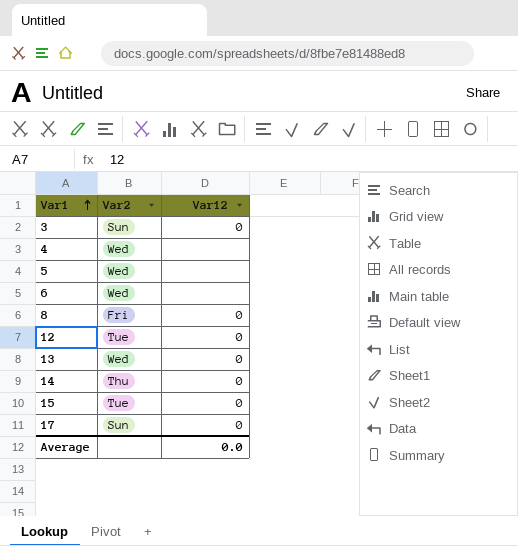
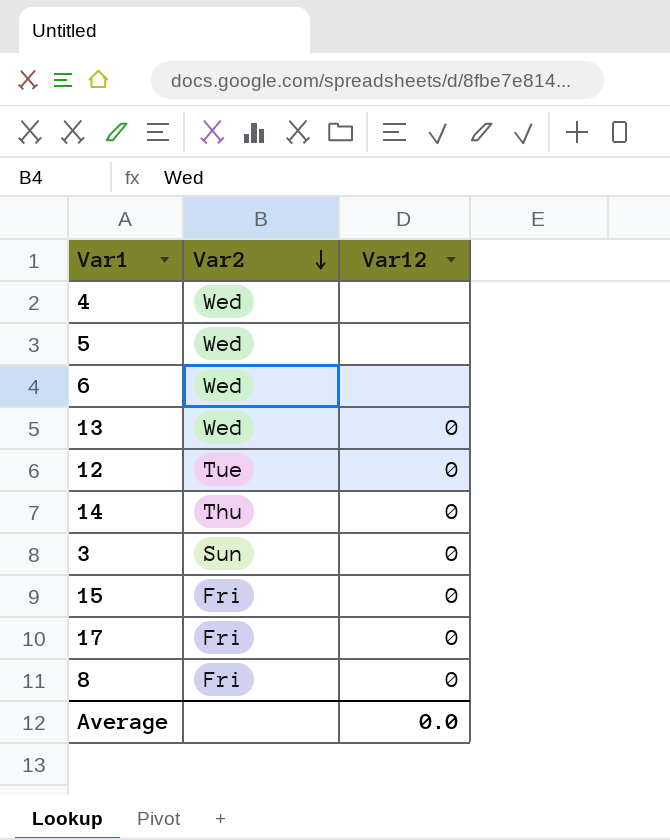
row order: Var1 ascending -> Var2 descending
15 | Var2: Tue -> Fri
17 | Var2: Sun -> Fri

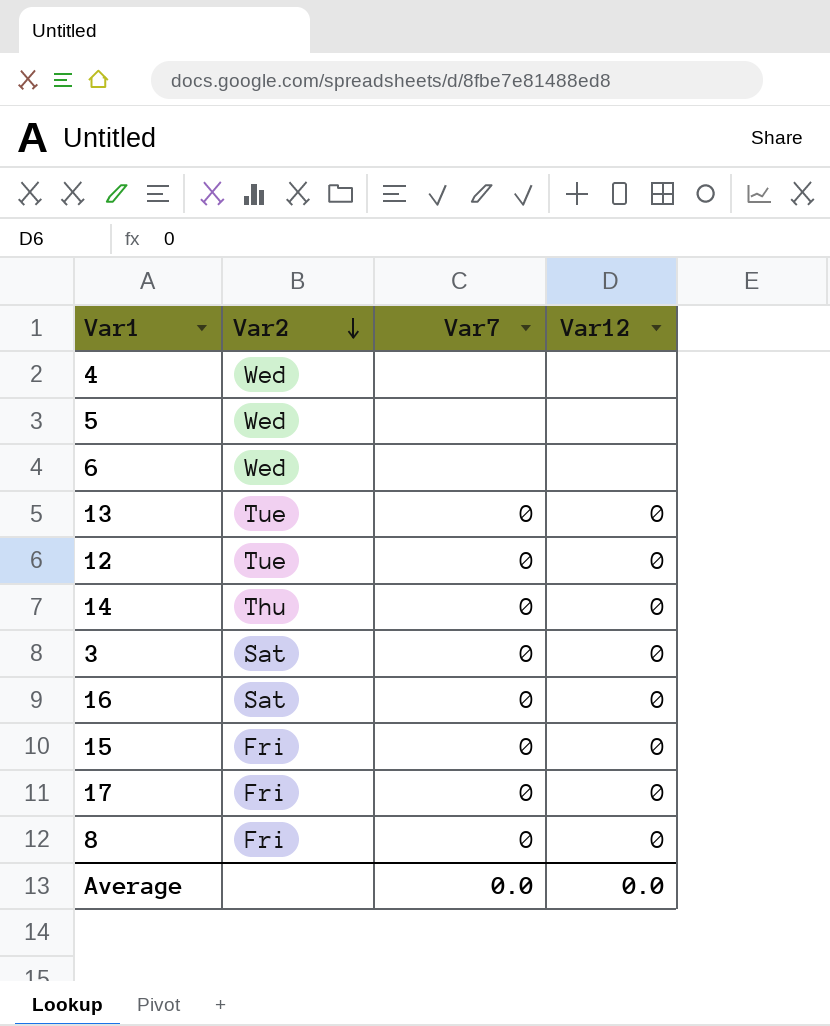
column Var7 | position: none -> 3
13 | Var2: Wed -> Tue
3 | Var2: Sun -> Sat
row 16: none -> Sat | 0 | 0

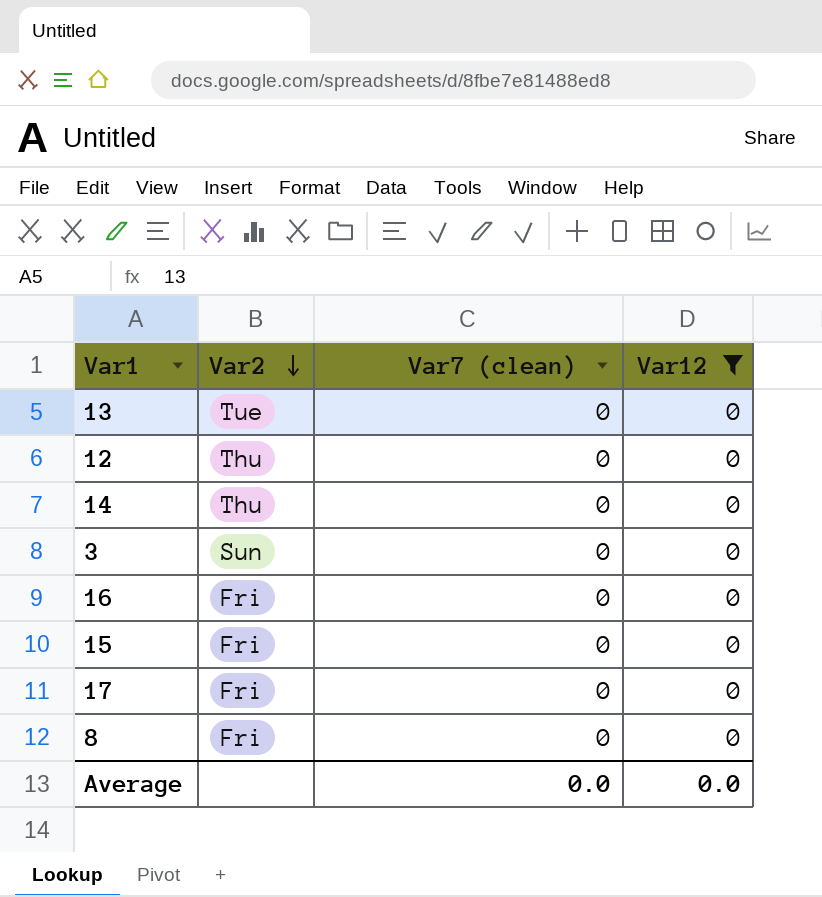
filter: none -> Var12 = 0
column name: Var7 -> Var7 (clean)
12 | Var2: Tue -> Thu
3 | Var2: Sat -> Sun
16 | Var2: Sat -> Fri

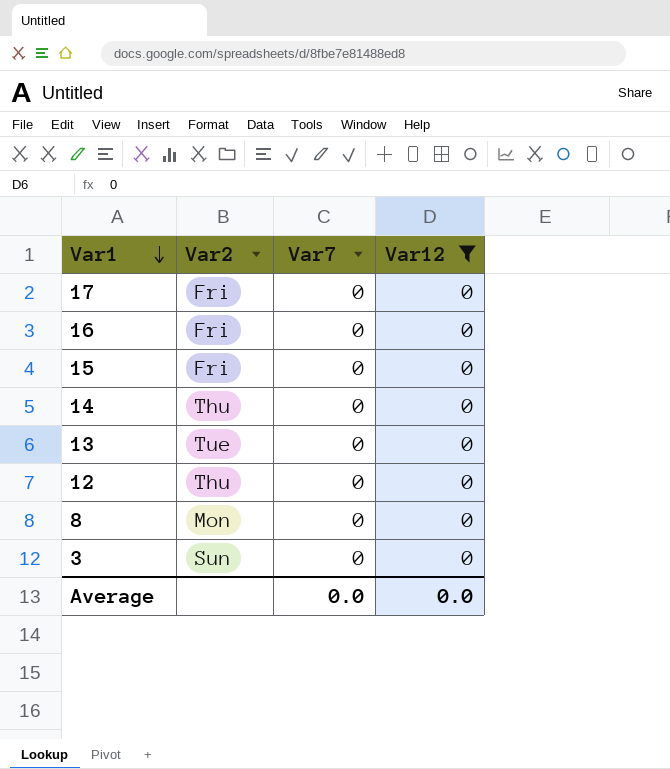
row order: Var2 descending -> Var1 descending
column name: Var7 (clean) -> Var7
8 | Var2: Fri -> Mon

